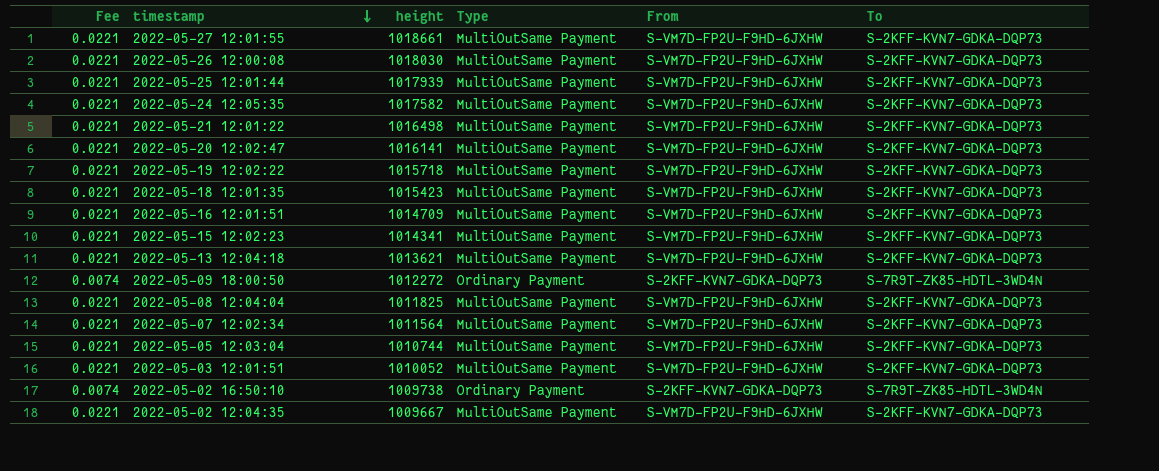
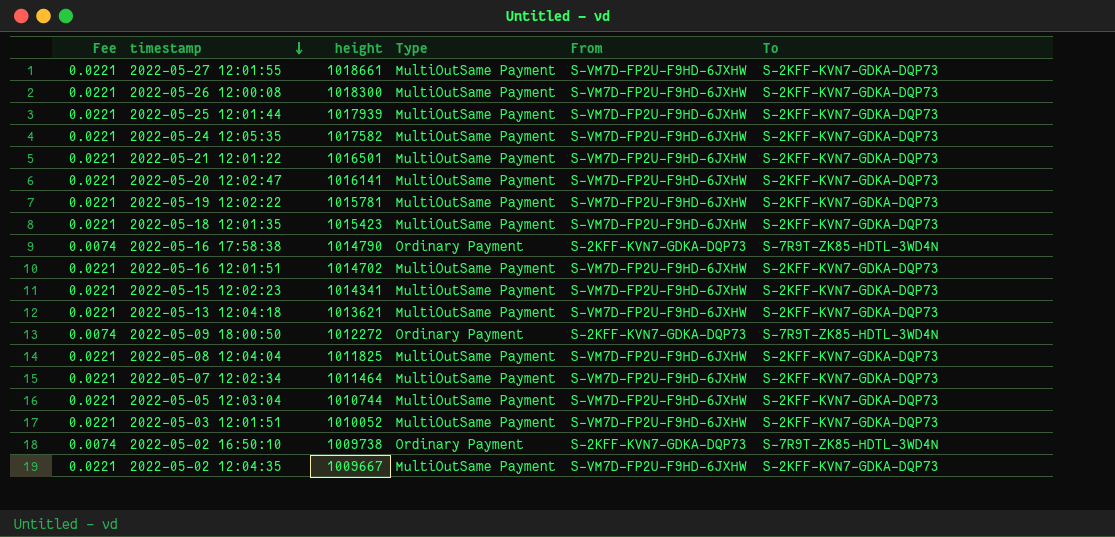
2022-05-26 12:00:08 | height: 1018030 -> 1018300
2022-05-21 12:01:22 | height: 1016498 -> 1016501
2022-05-19 12:02:22 | height: 1015718 -> 1015781
row 2022-05-16 17:58:38: none -> 0.0074 | 1014790 | Ordinary Payment | S-2KFF-KVN7-GDKA-DQP73 | S-7R9T-ZK85-HDTL-3WD4N
2022-05-16 12:01:51 | height: 1014709 -> 1014702
2022-05-07 12:02:34 | height: 1011564 -> 1011464

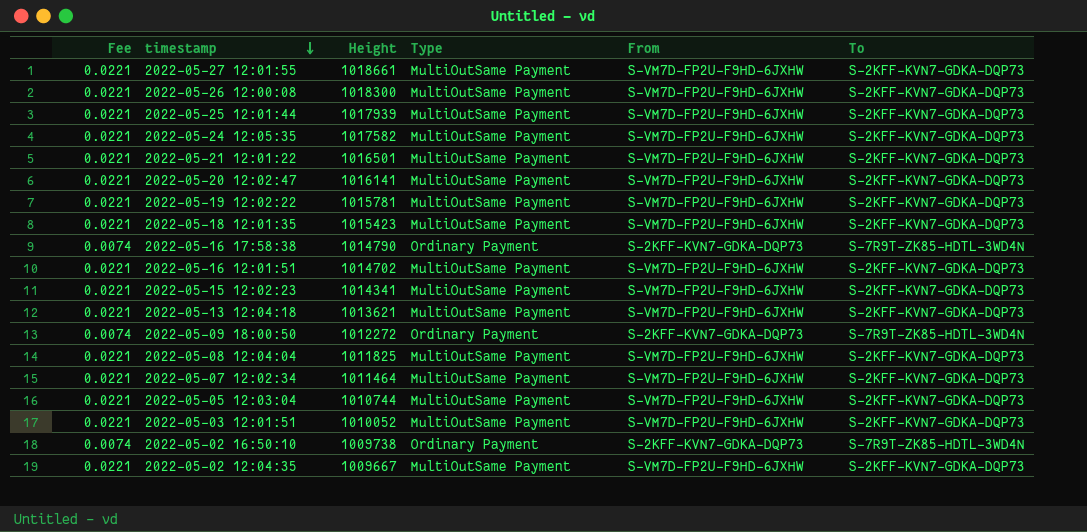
column name: height -> Height

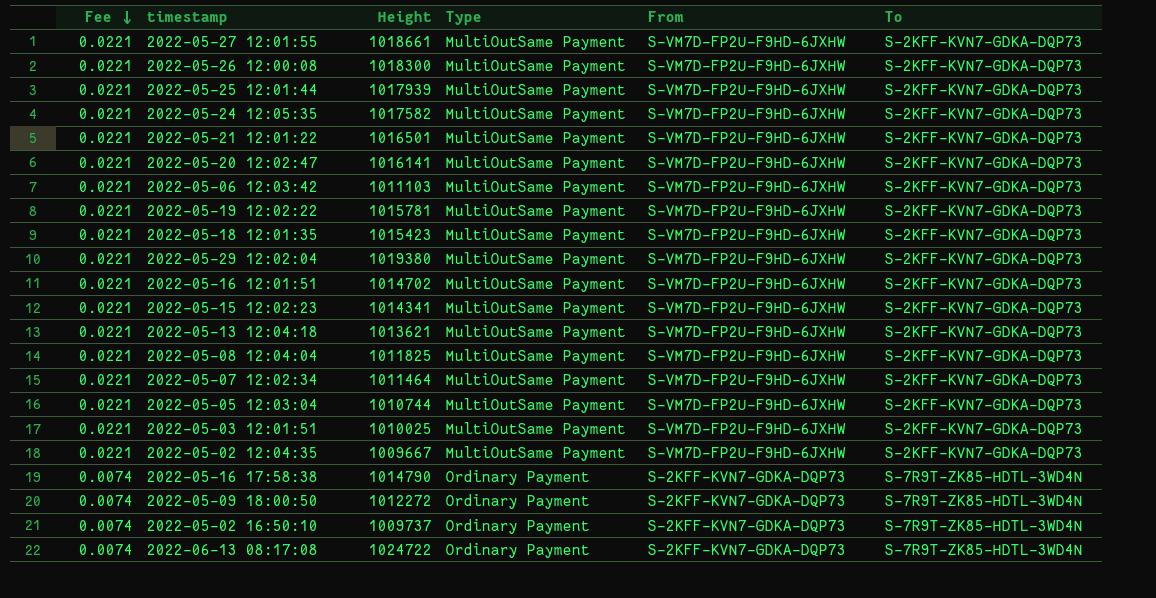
row order: timestamp descending -> Fee descending
row 2022-05-06 12:03:42: none -> 0.0221 | 1011103 | MultiOutSame Payment | S-VM7D-FP2U-F9HD-6JXHW | S-2KFF-KVN7-GDKA-DQP73
row 2022-05-29 12:02:04: none -> 0.0221 | 1019380 | MultiOutSame Payment | S-VM7D-FP2U-F9HD-6JXHW | S-2KFF-KVN7-GDKA-DQP73
2022-05-03 12:01:51 | Height: 1010052 -> 1010025
2022-05-02 16:50:10 | Height: 1009738 -> 1009737
row 2022-06-13 08:17:08: none -> 0.0074 | 1024722 | Ordinary Payment | S-2KFF-KVN7-GDKA-DQP73 | S-7R9T-ZK85-HDTL-3WD4N

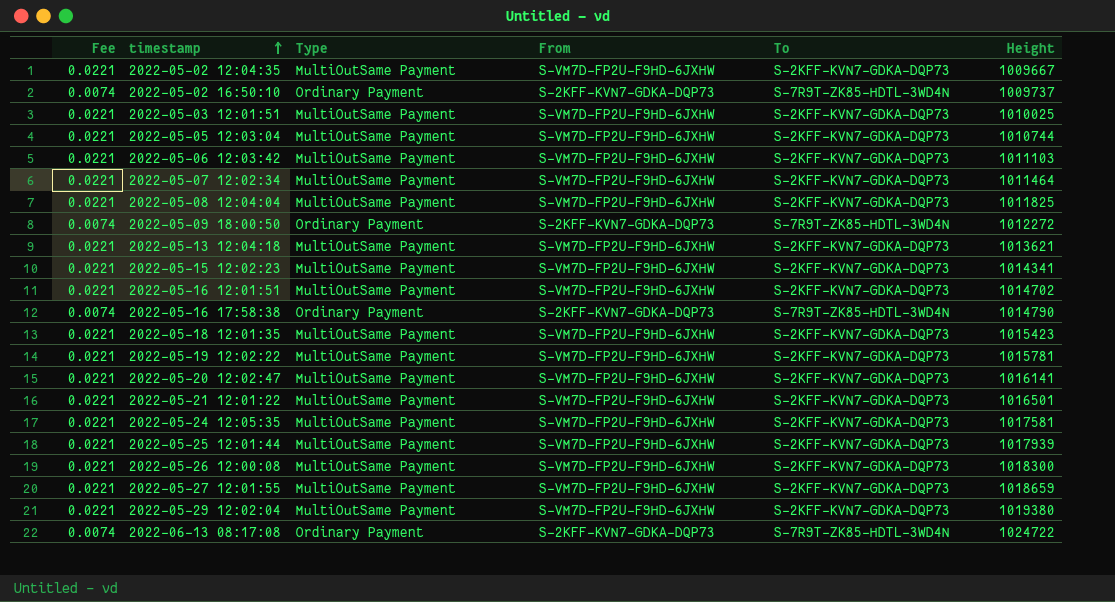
row order: Fee descending -> timestamp ascending
column Height | position: 3 -> 6
2022-05-24 12:05:35 | Height: 1017582 -> 1017581
2022-05-27 12:01:55 | Height: 1018661 -> 1018659

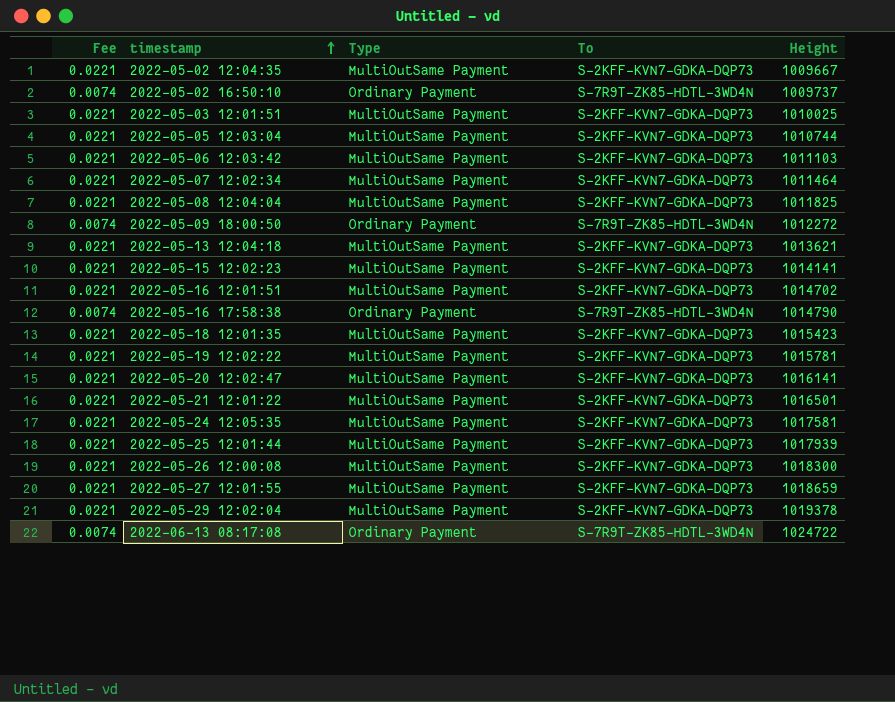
column From | position: 4 -> none
2022-05-15 12:02:23 | Height: 1014341 -> 1014141
2022-05-29 12:02:04 | Height: 1019380 -> 1019378

